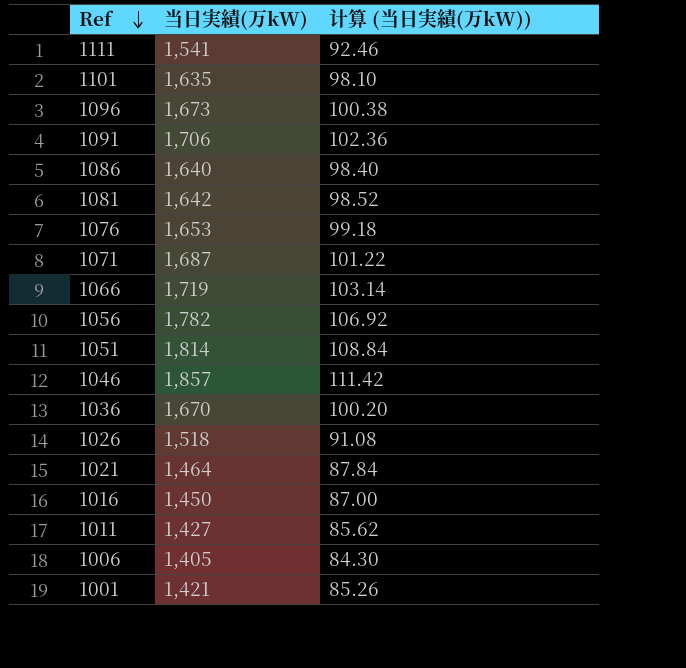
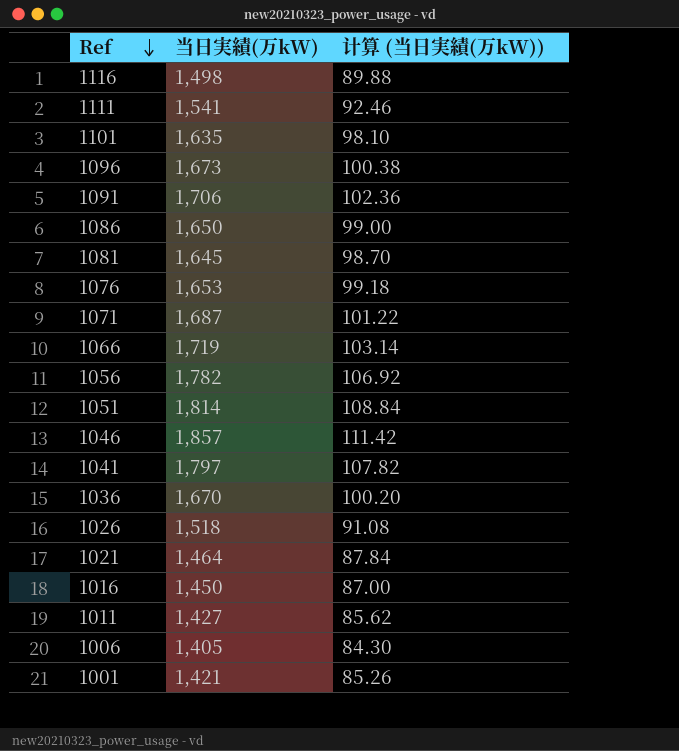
row 1116: none -> 1,498 | 89.88
1086 | 当日実績(万kW): 1,640 -> 1,650
1086 | 计算 (当日実績(万kW)): 98.40 -> 99.00
1081 | 当日実績(万kW): 1,642 -> 1,645
1081 | 计算 (当日実績(万kW)): 98.52 -> 98.70
row 1041: none -> 1,797 | 107.82

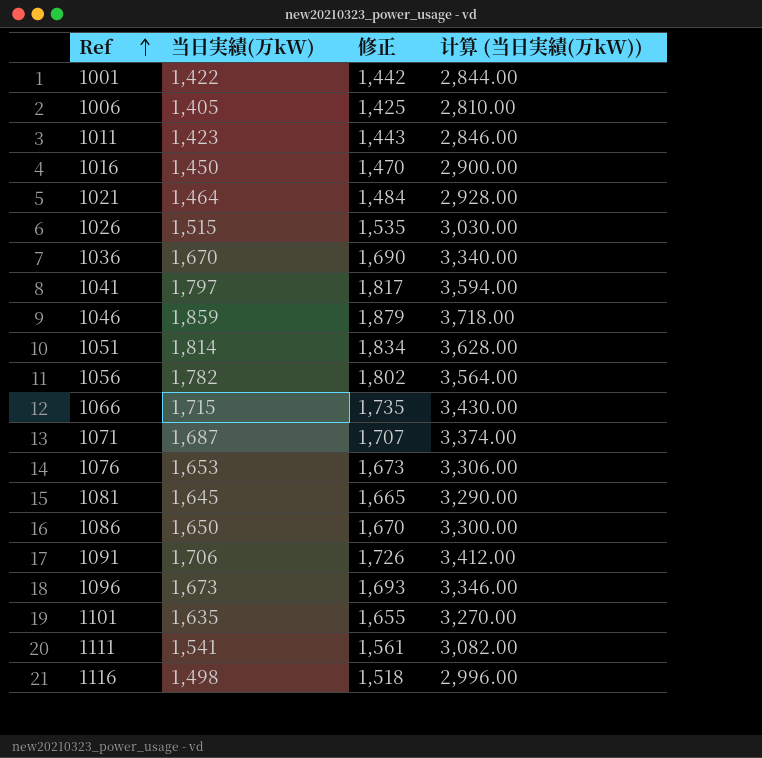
row order: Ref descending -> Ref ascending
column 修正 | formula: none -> [当日実績(万kW)] + 20
column 计算 (当日実績(万kW)) | formula: [当日実績(万kW)] * 0.06 -> [当日実績(万kW)] * 2
1001 | 当日実績(万kW): 1,421 -> 1,422
1011 | 当日実績(万kW): 1,427 -> 1,423
1026 | 当日実績(万kW): 1,518 -> 1,515
1046 | 当日実績(万kW): 1,857 -> 1,859
1066 | 当日実績(万kW): 1,719 -> 1,715

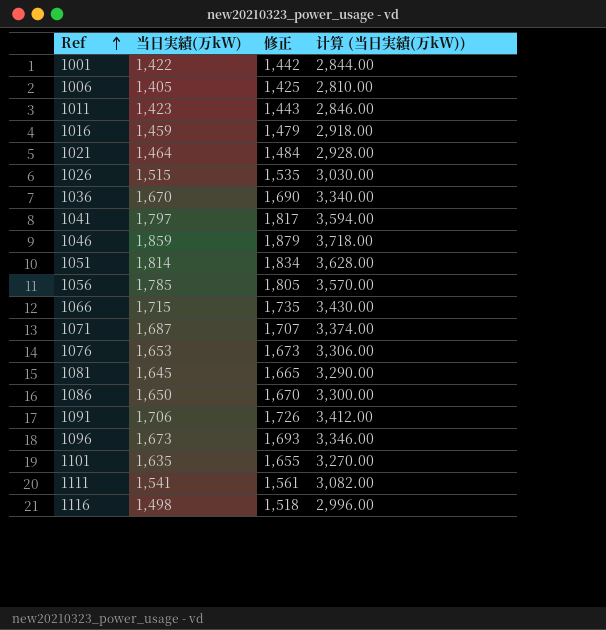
1016 | 当日実績(万kW): 1,450 -> 1,459
1016 | 修正: 1,470 -> 1,479
1016 | 计算 (当日実績(万kW)): 2,900.00 -> 2,918.00
1056 | 当日実績(万kW): 1,782 -> 1,785
1056 | 修正: 1,802 -> 1,805
1056 | 计算 (当日実績(万kW)): 3,564.00 -> 3,570.00

